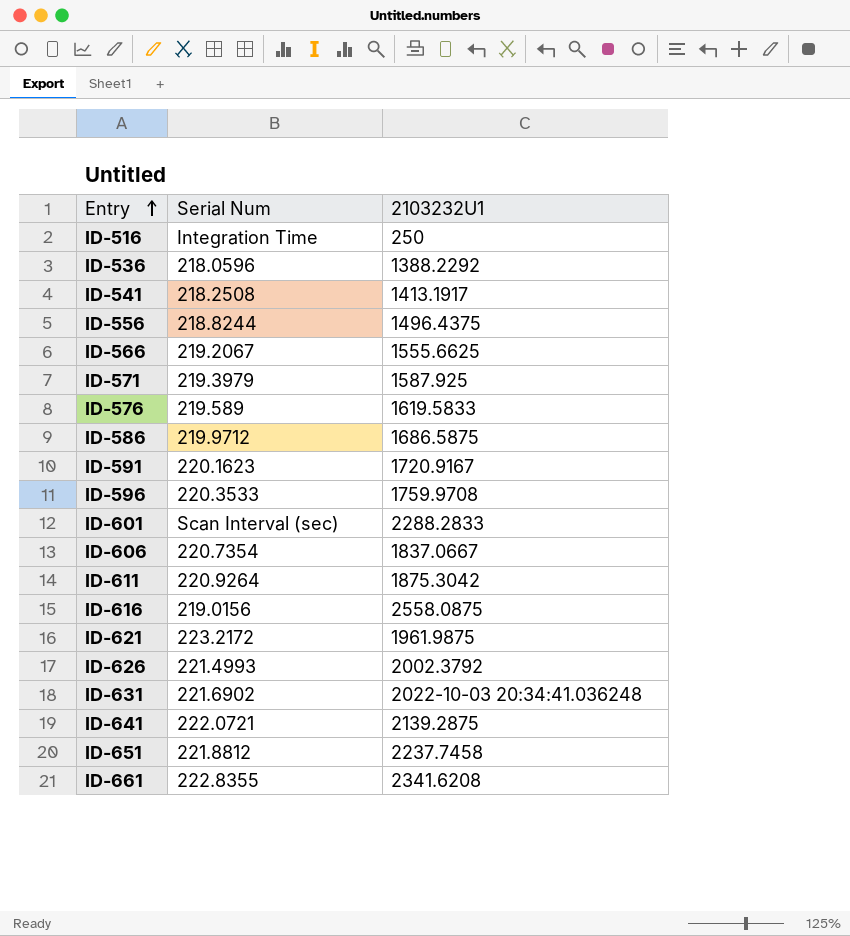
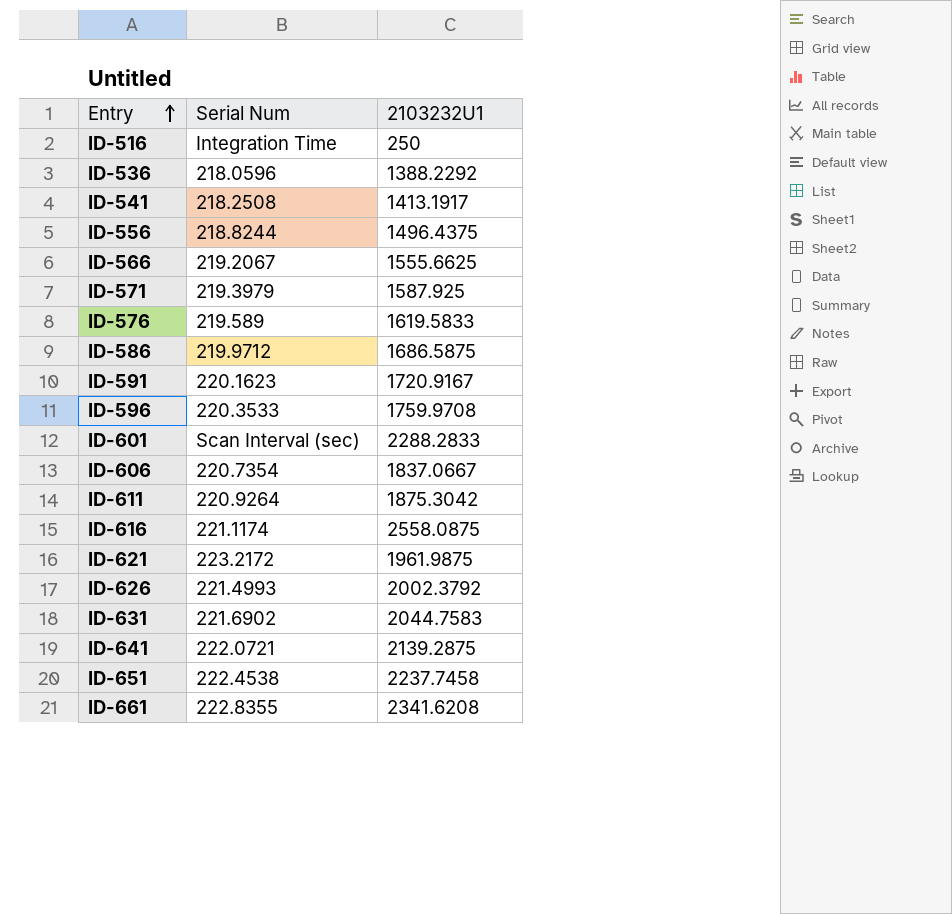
ID-616 | Serial Num: 219.0156 -> 221.1174
ID-631 | 2103232U1: 2022-10-03 20:34:41.036248 -> 2044.7583
ID-651 | Serial Num: 221.8812 -> 222.4538

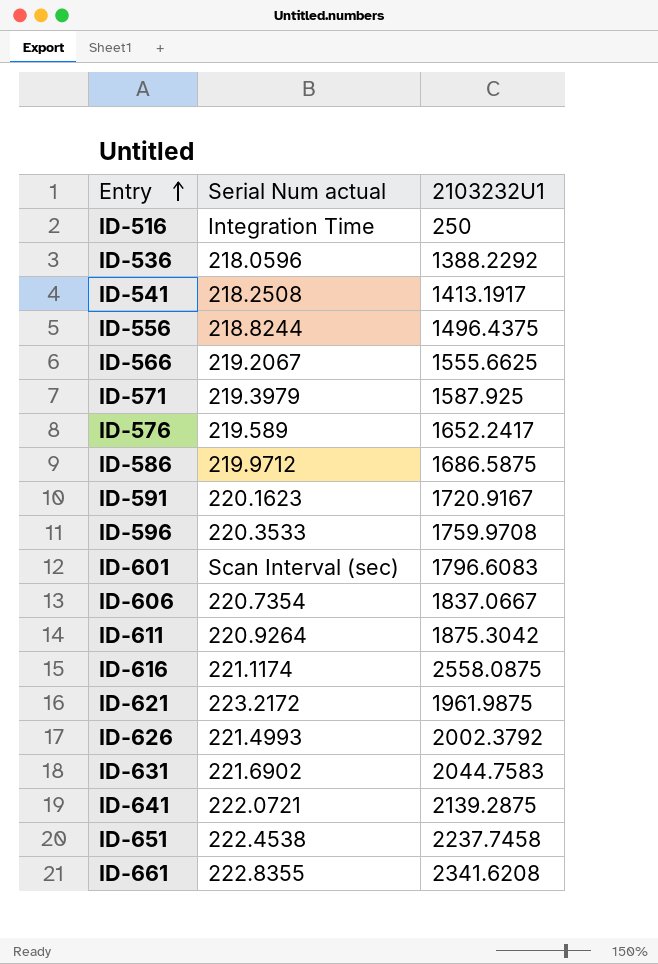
column name: Serial Num -> Serial Num actual
ID-576 | 2103232U1: 1619.5833 -> 1652.2417
ID-601 | 2103232U1: 2288.2833 -> 1796.6083

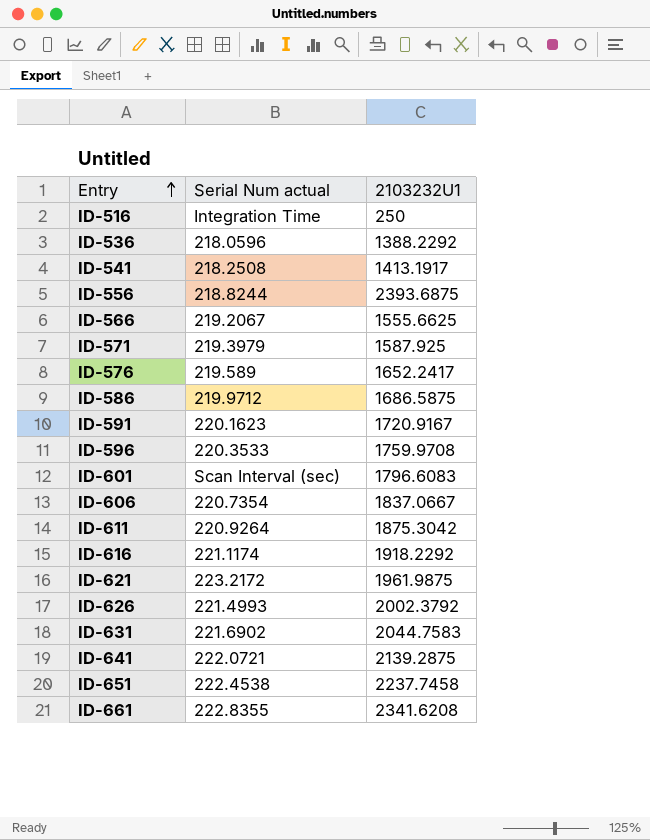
ID-556 | 2103232U1: 1496.4375 -> 2393.6875
ID-616 | 2103232U1: 2558.0875 -> 1918.2292

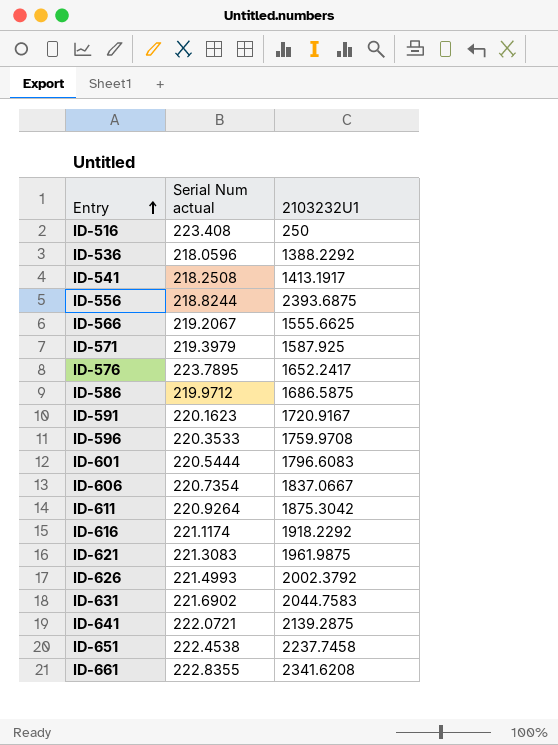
ID-516 | Serial Num actual: Integration Time -> 223.408
ID-576 | Serial Num actual: 219.589 -> 223.7895
ID-601 | Serial Num actual: Scan Interval (sec) -> 220.5444
ID-621 | Serial Num actual: 223.2172 -> 221.3083

